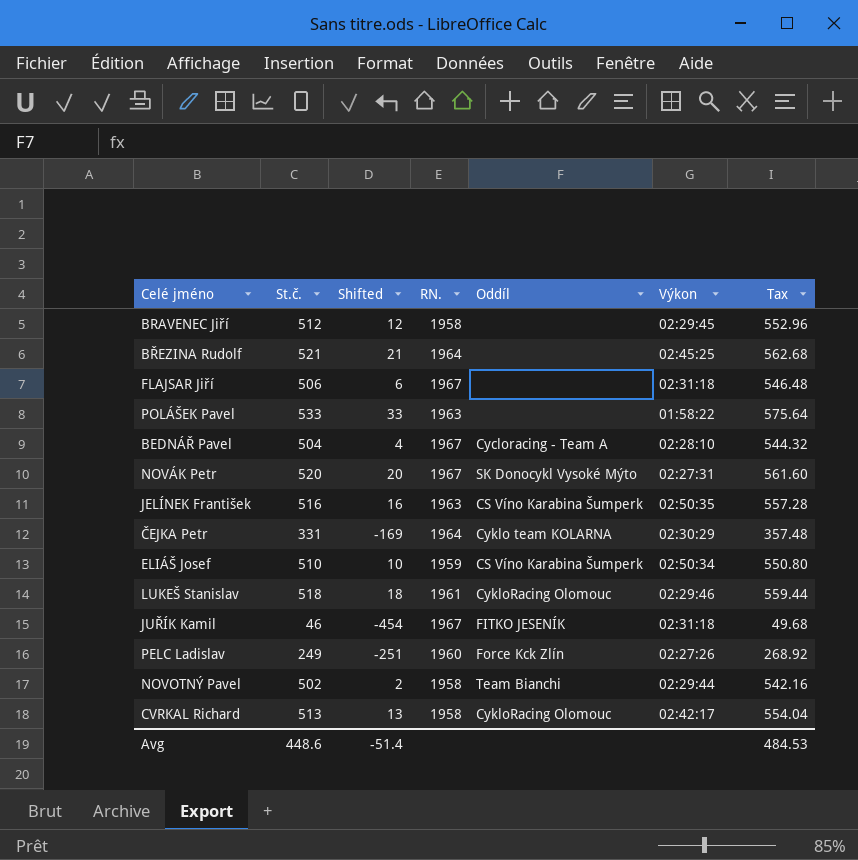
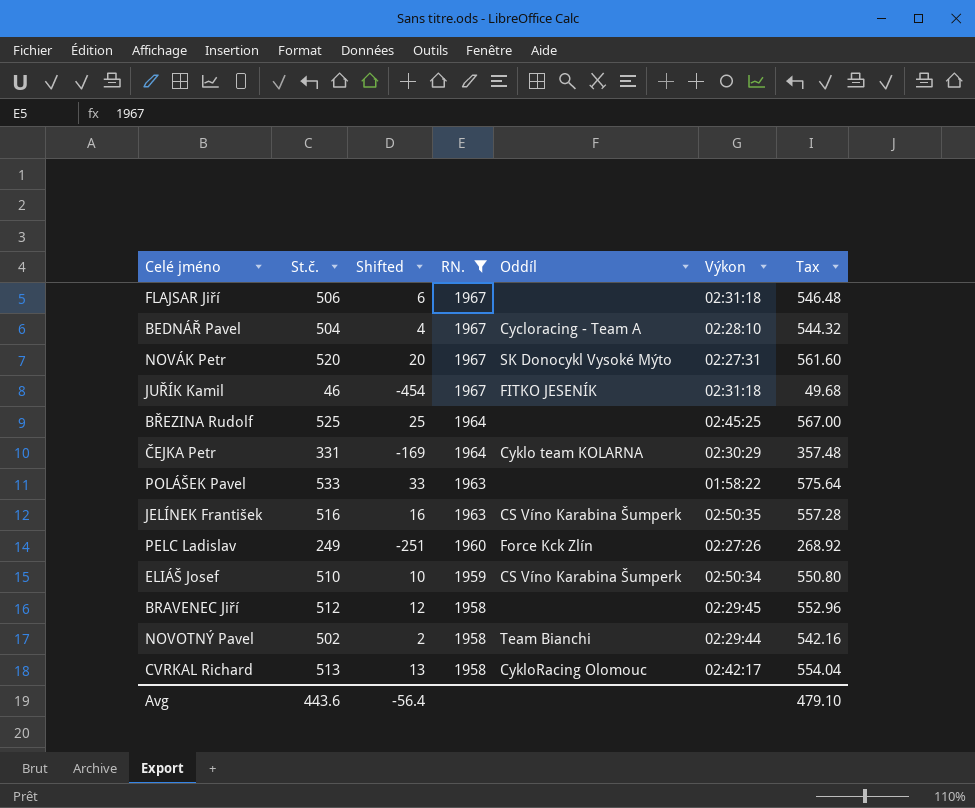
filter: none -> RN. != 1961
row order: none -> RN. descending
BŘEZINA Rudolf | St.č.: 521 -> 525
BŘEZINA Rudolf | Shifted: 21 -> 25
BŘEZINA Rudolf | Tax: 562.68 -> 567.00
Avg | St.č.: 448.6 -> 443.6
Avg | Shifted: -51.4 -> -56.4
Avg | Tax: 484.53 -> 479.10

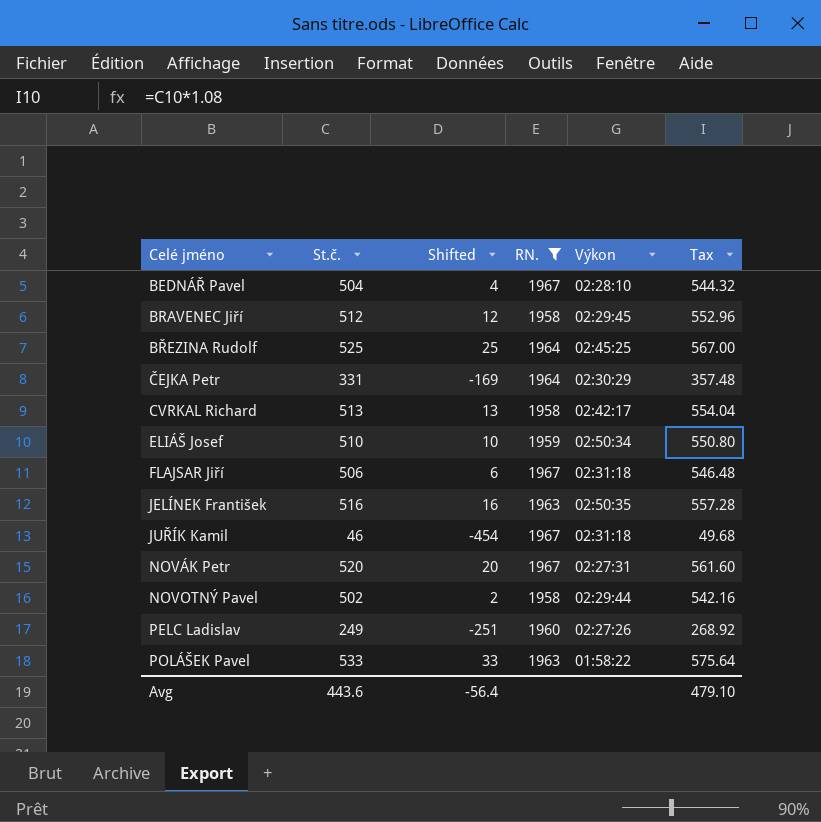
row order: RN. descending -> Celé jméno ascending
column Oddíl | position: 5 -> none

